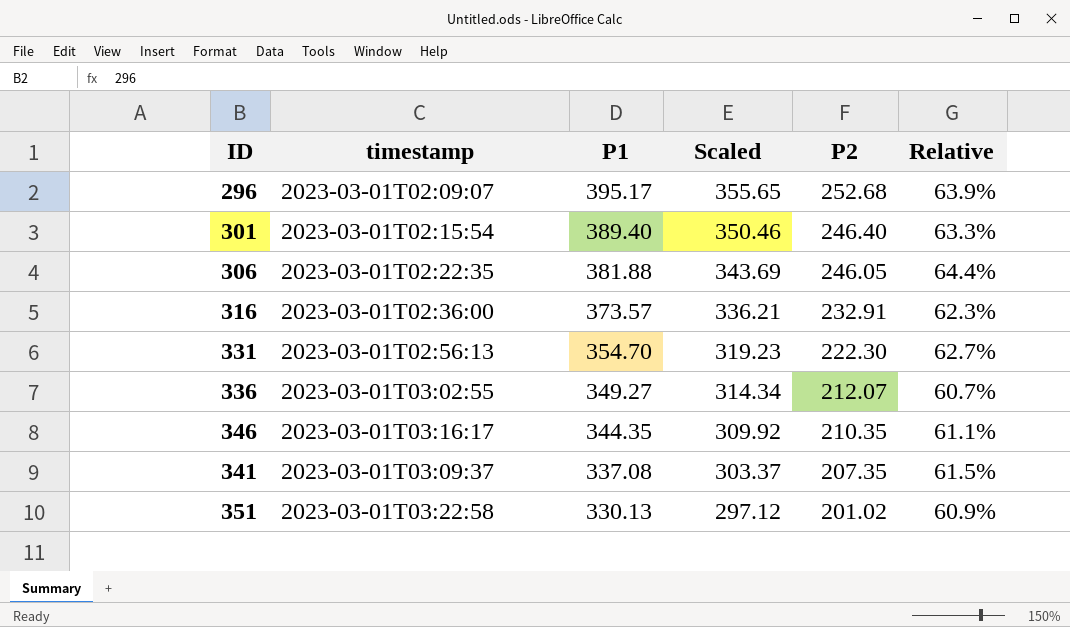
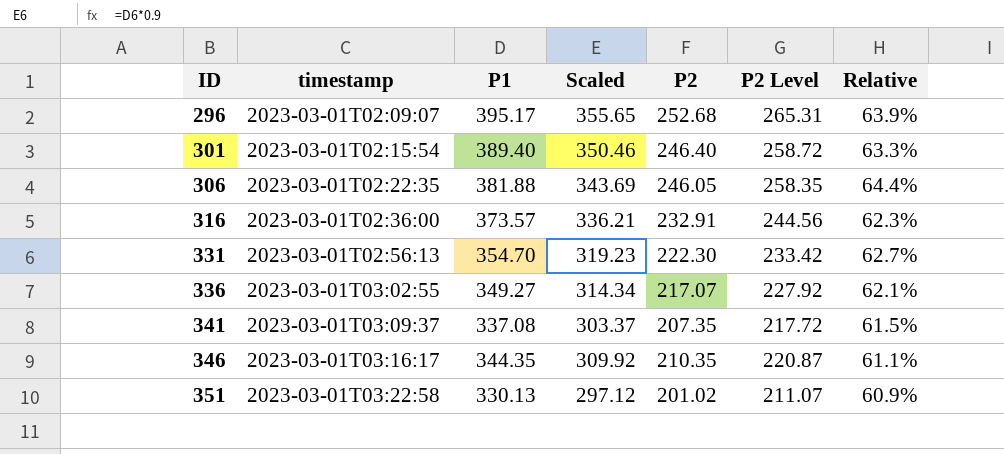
row order: P1 descending -> ID ascending
column P2 Level | formula: none -> [P2] * 1.05
336 | P2: 212.07 -> 217.07
336 | Relative: 60.7% -> 62.1%

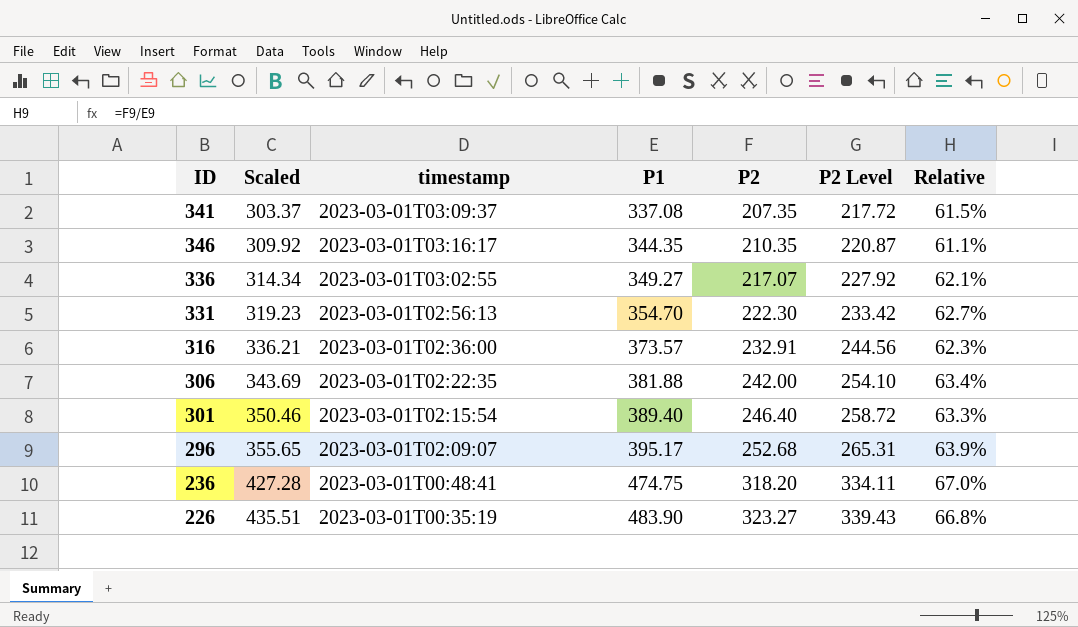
row order: ID ascending -> Scaled ascending
column Scaled | position: 4 -> 2
row 351: 2023-03-01T03:22:58 | 330.13 | 297.12 | 201.02 | 211.07 | 60.9% -> none
306 | P2: 246.05 -> 242.00
306 | P2 Level: 258.35 -> 254.10
306 | Relative: 64.4% -> 63.4%
row 236: none -> 427.28 | 2023-03-01T00:48:41 | 474.75 | 318.20 | 334.11 | 67.0%
row 226: none -> 435.51 | 2023-03-01T00:35:19 | 483.90 | 323.27 | 339.43 | 66.8%

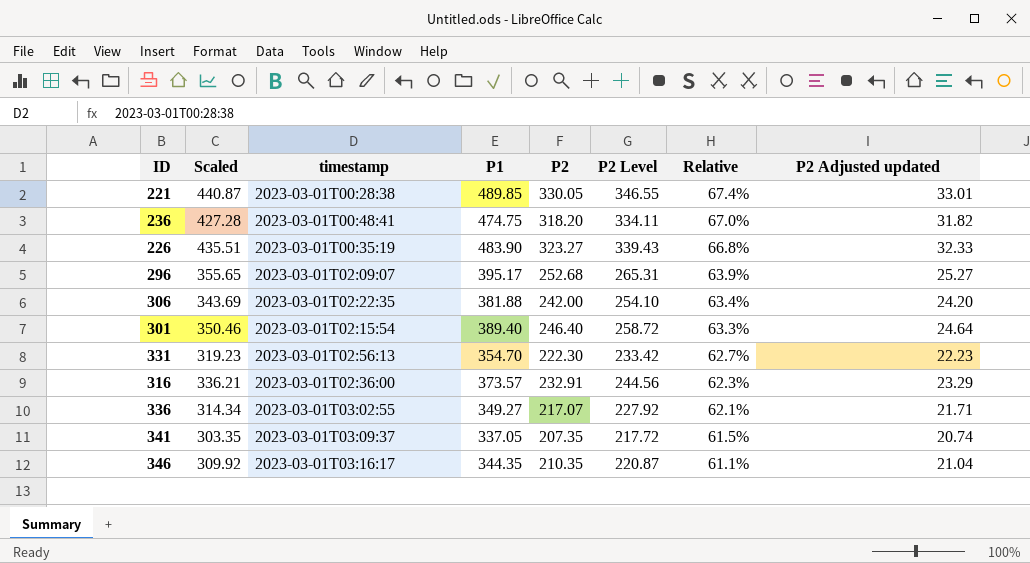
row order: Scaled ascending -> Relative descending
column P2 Adjusted updated | formula: none -> [P2] * 0.1
row 221: none -> 440.87 | 2023-03-01T00:28:38 | 489.85 | 330.05 | 346.55 | 67.4% | 33.01
341 | Scaled: 303.37 -> 303.35
341 | P1: 337.08 -> 337.05

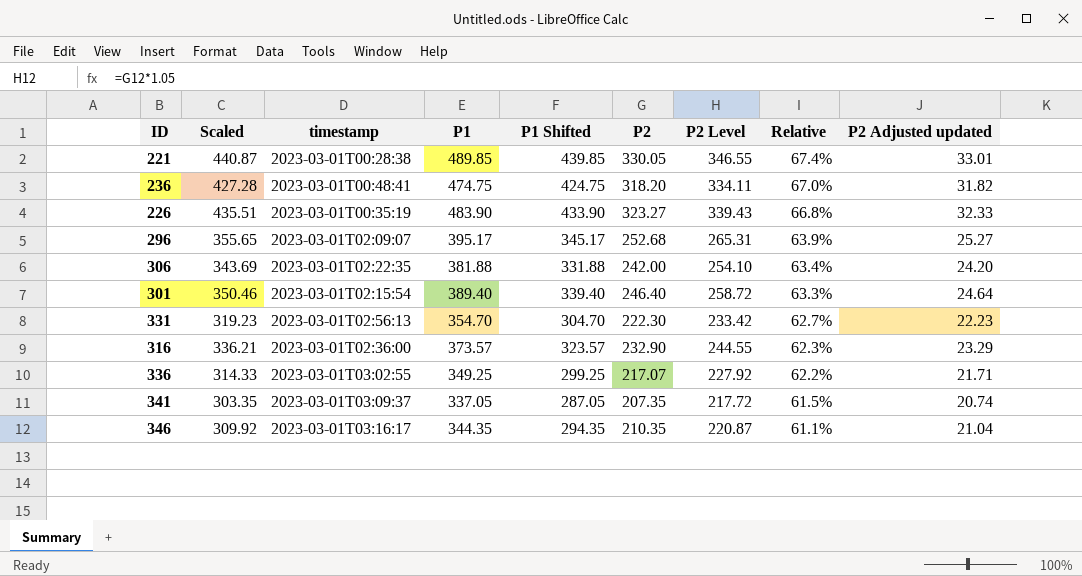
column P1 Shifted | formula: none -> [P1] - 50
316 | P2: 232.91 -> 232.90
316 | P2 Level: 244.56 -> 244.55
336 | Scaled: 314.34 -> 314.33
336 | P1: 349.27 -> 349.25
336 | Relative: 62.1% -> 62.2%

